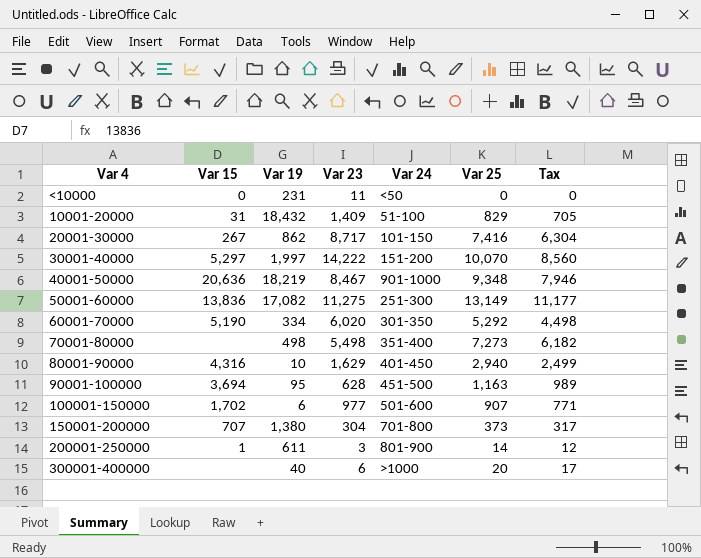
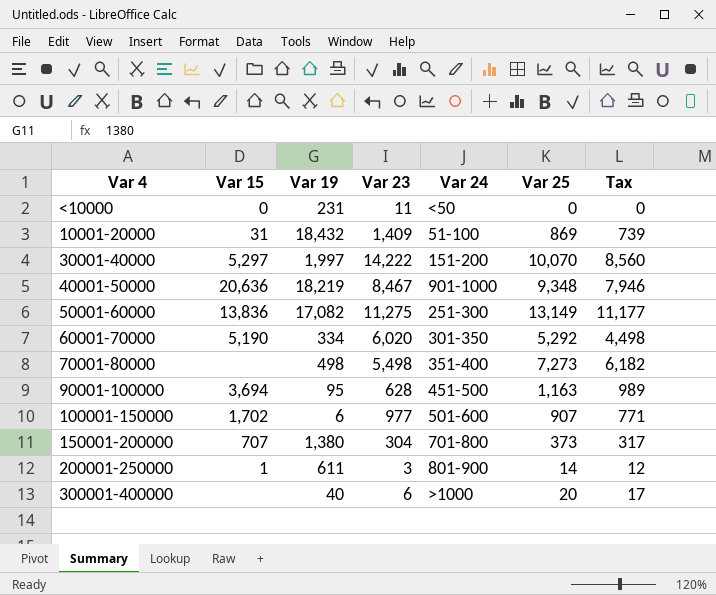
row 20001-30000: 267 | 862 | 8,717 | 101-150 | 7,416 | 6,304 -> none
row 80001-90000: 4,316 | 10 | 1,629 | 401-450 | 2,940 | 2,499 -> none
10001-20000 | Var 25: 829 -> 869
10001-20000 | Tax: 705 -> 739

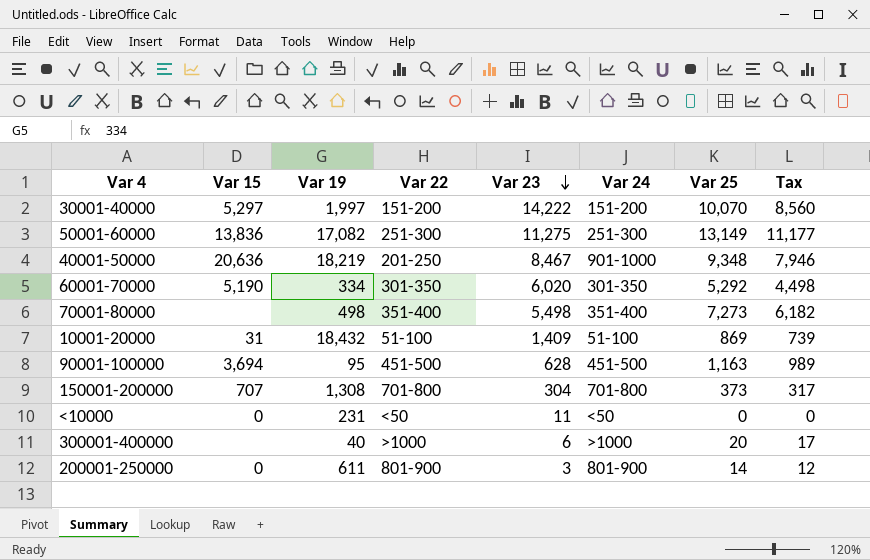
row order: none -> Var 23 descending
column Var 22 | position: none -> 4
row 100001-150000: 1,702 | 6 | 977 | 501-600 | 907 | 771 -> none
150001-200000 | Var 19: 1,380 -> 1,308
200001-250000 | Var 15: 1 -> 0

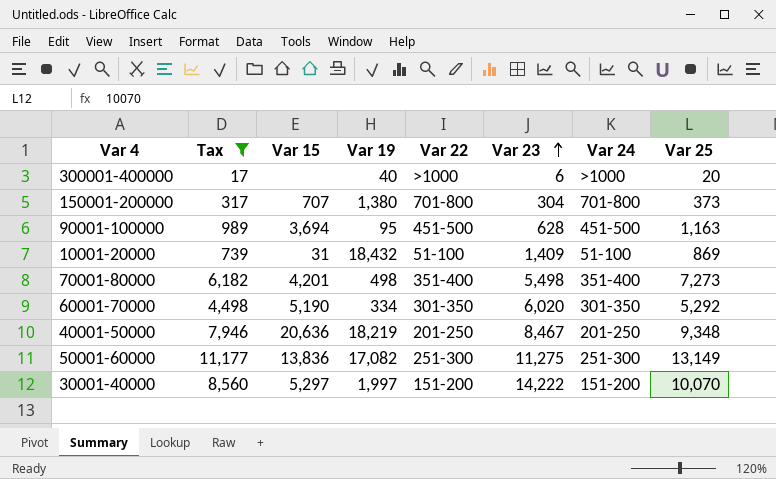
filter: none -> Tax >= 17
row order: Var 23 descending -> Var 23 ascending
column Tax | position: 8 -> 2
150001-200000 | Var 19: 1,308 -> 1,380
70001-80000 | Var 15: none -> 4,201
40001-50000 | Var 24: 901-1000 -> 201-250

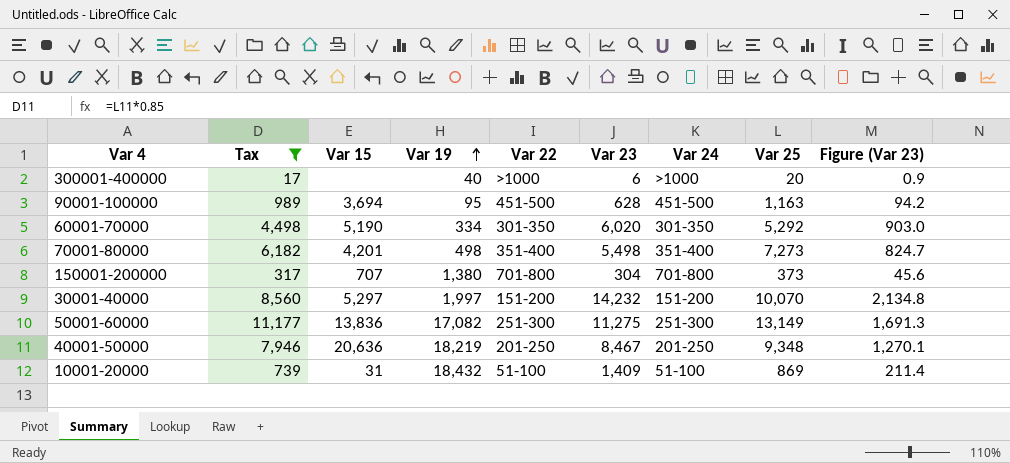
row order: Var 23 ascending -> Var 19 ascending
column Figure (Var 23) | formula: none -> [Var 23] * 0.15
30001-40000 | Var 23: 14,222 -> 14,232

